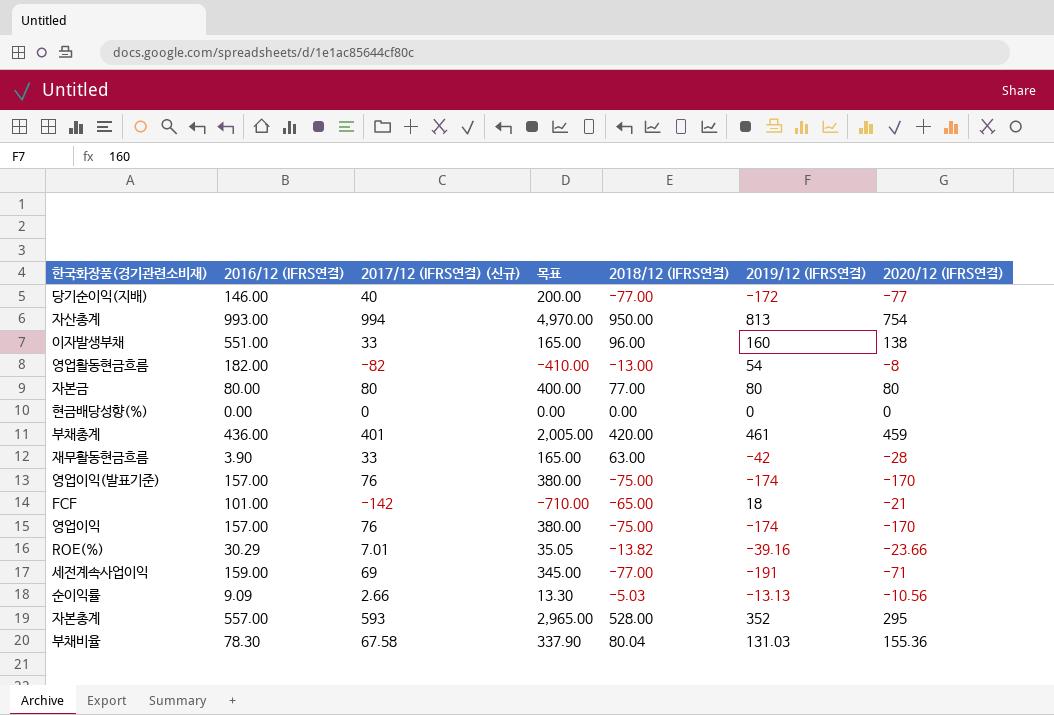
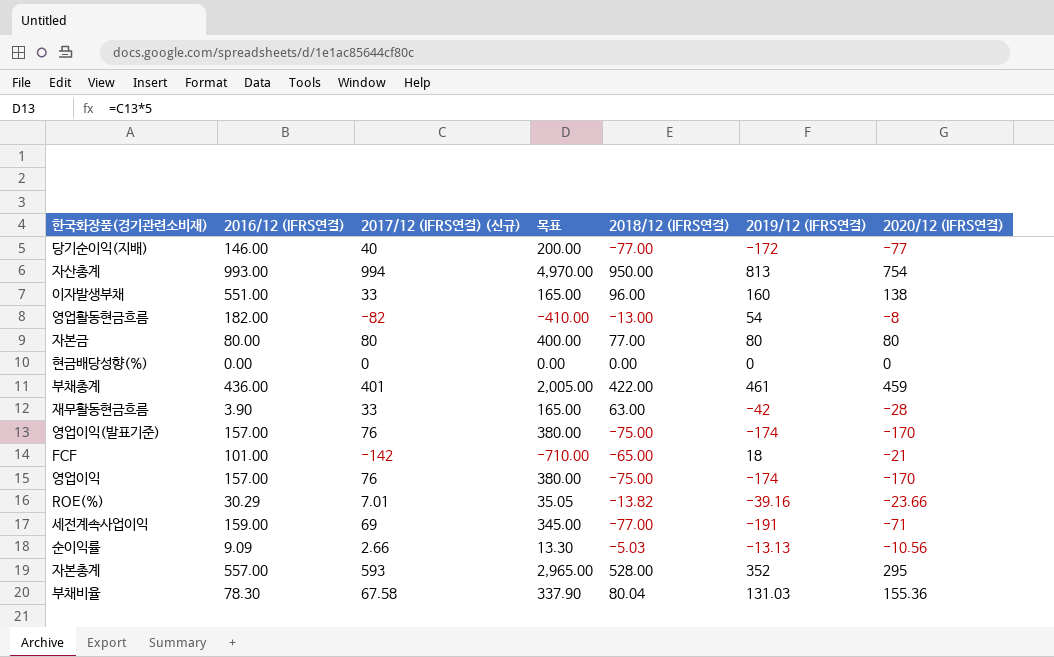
부채총계 | 2018/12 (IFRS연결): 420.00 -> 422.00

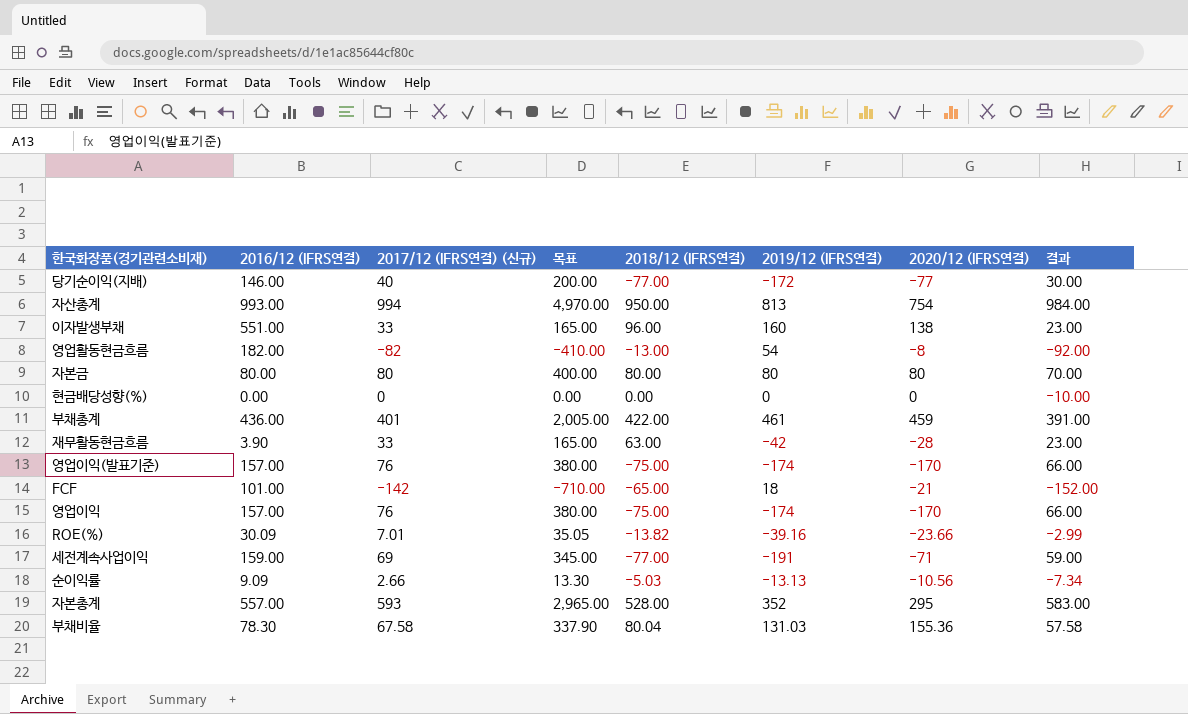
column 결과 | formula: none -> [2017/12 (IFRS연결) (신규)] - 10
자본금 | 2018/12 (IFRS연결): 77.00 -> 80.00
ROE(%) | 2016/12 (IFRS연결): 30.29 -> 30.09

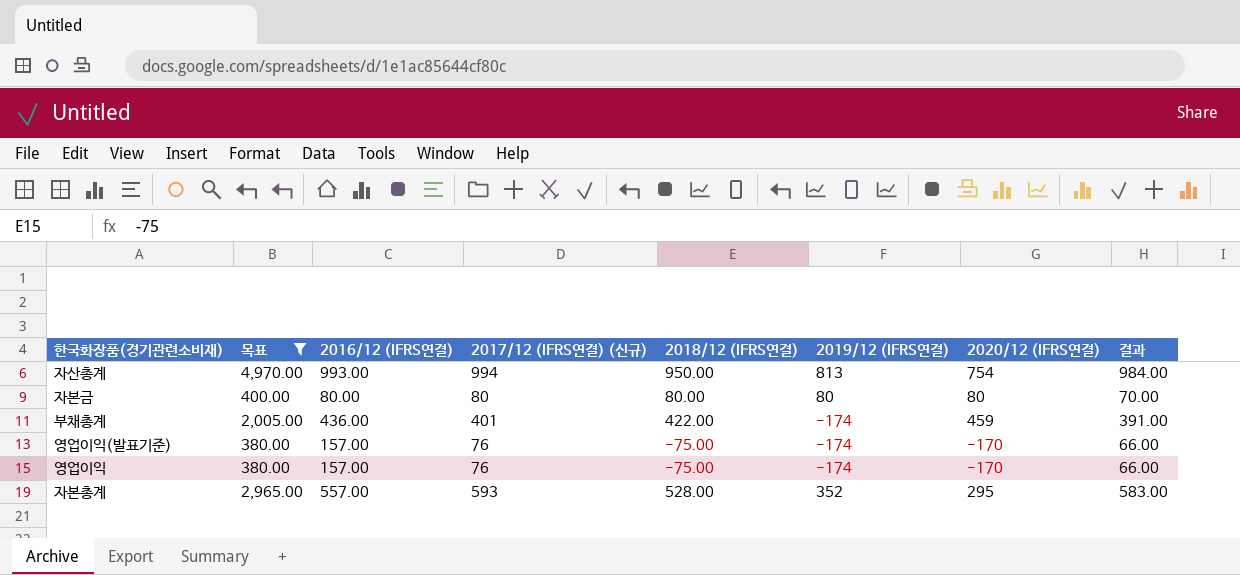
filter: none -> 목표 >= 380.00
column 목표 | position: 4 -> 2
부채총계 | 2019/12 (IFRS연결): 461 -> -174

